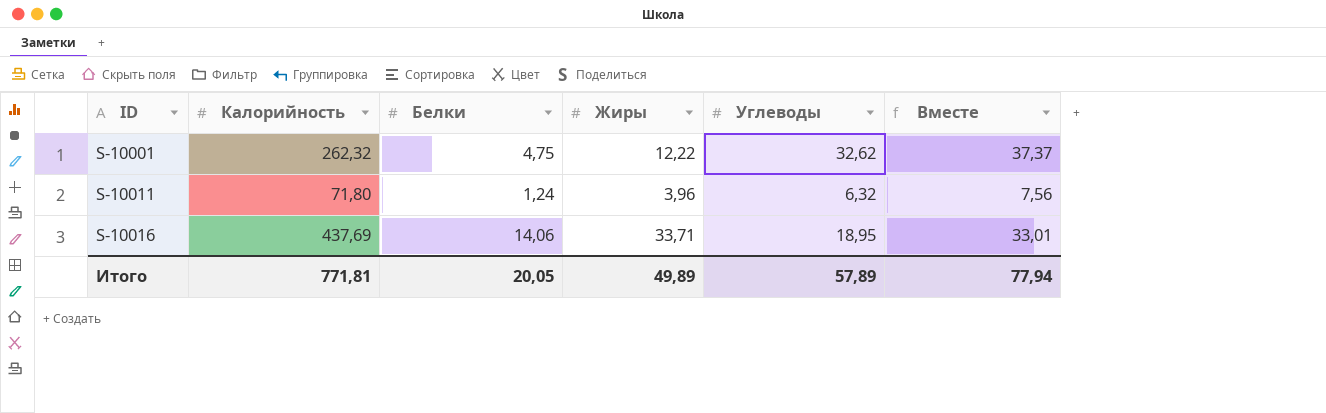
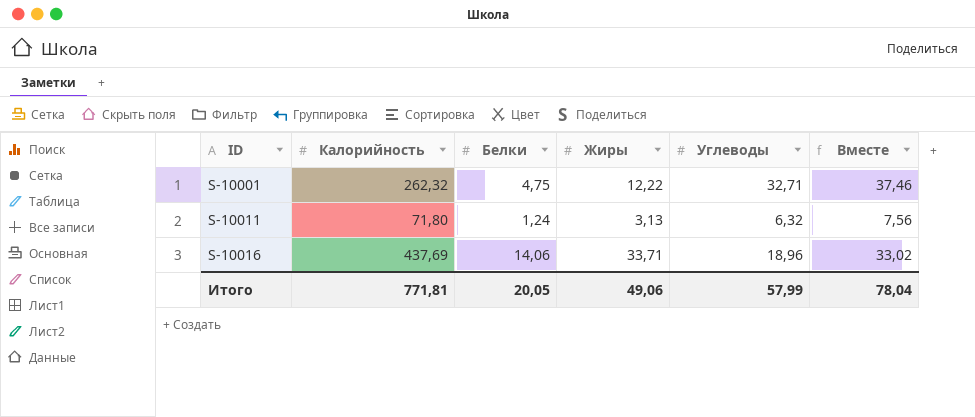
S-10001 | Углеводы: 32,62 -> 32,71
S-10001 | Вместе: 37,37 -> 37,46
S-10011 | Жиры: 3,96 -> 3,13
S-10016 | Углеводы: 18,95 -> 18,96
S-10016 | Вместе: 33,01 -> 33,02
Итого | Жиры: 49,89 -> 49,06
Итого | Углеводы: 57,89 -> 57,99
Итого | Вместе: 77,94 -> 78,04

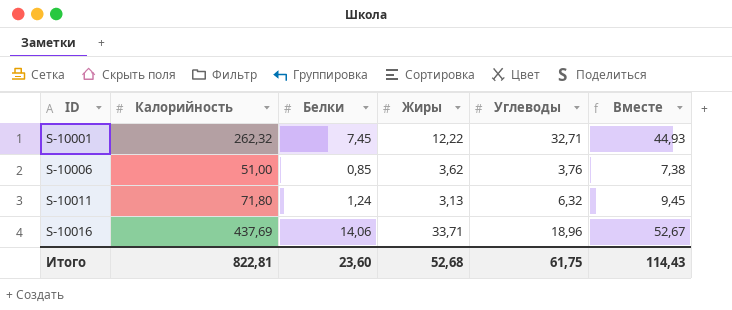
column Вместе | formula: [Белки] + [Углеводы] -> [Жиры] + [Углеводы]
S-10001 | Белки: 4,75 -> 7,45
row S-10006: none -> 51,00 | 0,85 | 3,62 | 3,76 | 7,38
Итого | Калорийность: 771,81 -> 822,81
Итого | Белки: 20,05 -> 23,60
Итого | Жиры: 49,06 -> 52,68
Итого | Углеводы: 57,99 -> 61,75
Итого | Вместе: 78,04 -> 114,43

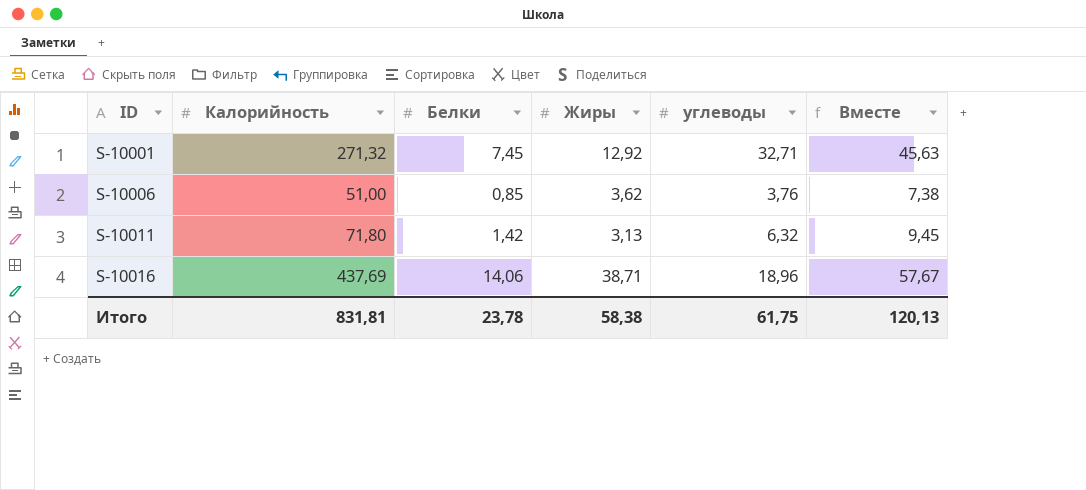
column name: Углеводы -> углеводы
S-10001 | Калорийность: 262,32 -> 271,32
S-10001 | Жиры: 12,22 -> 12,92
S-10001 | Вместе: 44,93 -> 45,63
S-10011 | Белки: 1,24 -> 1,42
S-10016 | Жиры: 33,71 -> 38,71
S-10016 | Вместе: 52,67 -> 57,67
Итого | Калорийность: 822,81 -> 831,81
Итого | Белки: 23,60 -> 23,78
Итого | Жиры: 52,68 -> 58,38
Итого | Вместе: 114,43 -> 120,13

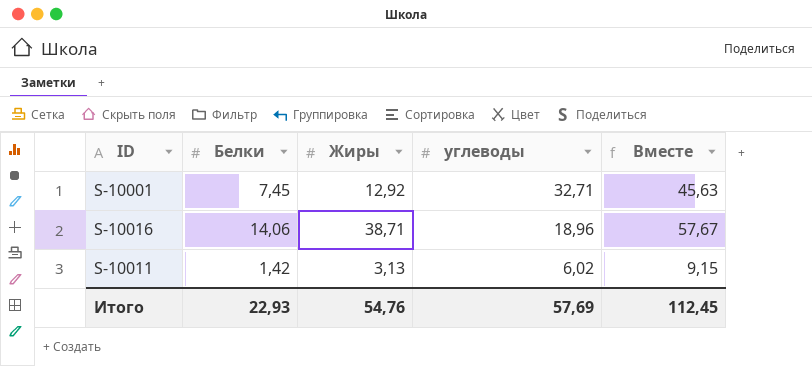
row order: ID ascending -> углеводы descending
column Калорийность | position: 2 -> none
row S-10006: 51,00 | 0,85 | 3,62 | 3,76 | 7,38 -> none
S-10011 | углеводы: 6,32 -> 6,02
S-10011 | Вместе: 9,45 -> 9,15
Итого | Белки: 23,78 -> 22,93
Итого | Жиры: 58,38 -> 54,76
Итого | углеводы: 61,75 -> 57,69
Итого | Вместе: 120,13 -> 112,45

